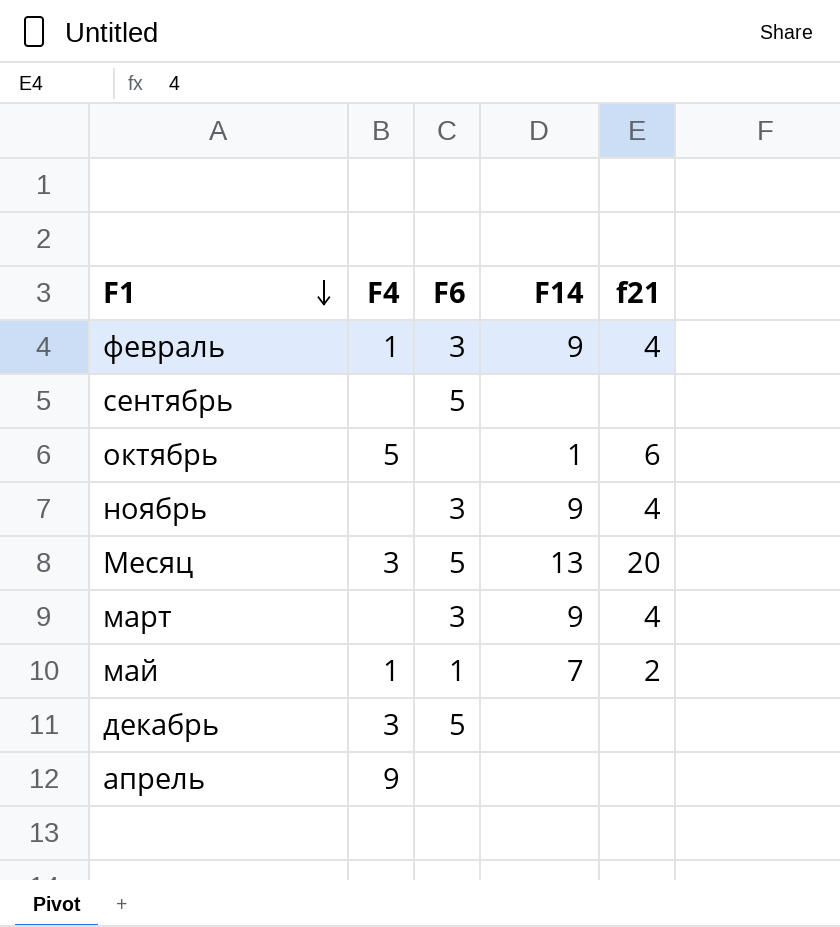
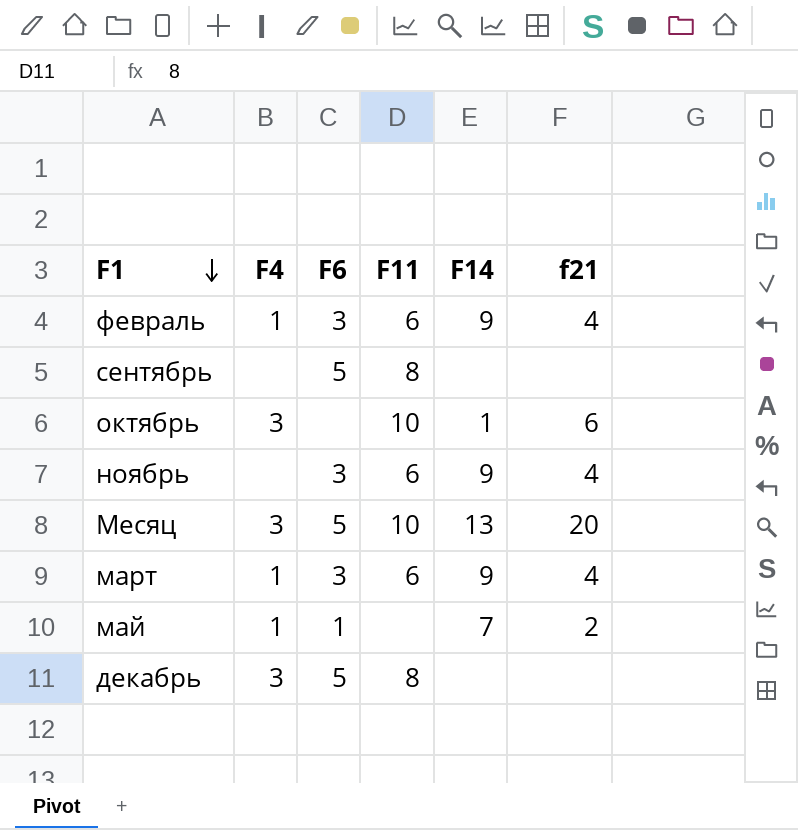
column F11 | position: none -> 4
row апрель: 9 | none | none | none -> none
октябрь | F4: 5 -> 3
март | F4: none -> 1

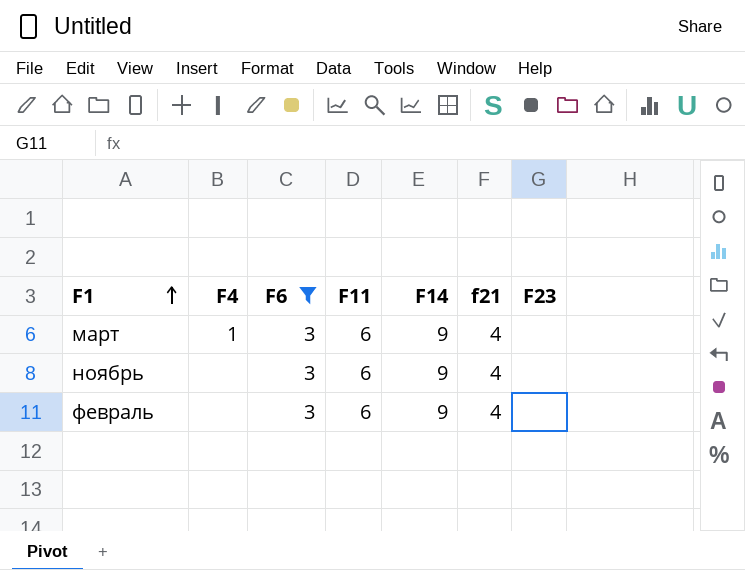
filter: none -> F6 = 3
row order: F1 descending -> F1 ascending
column F23 | position: none -> 7
февраль | F4: 1 -> none

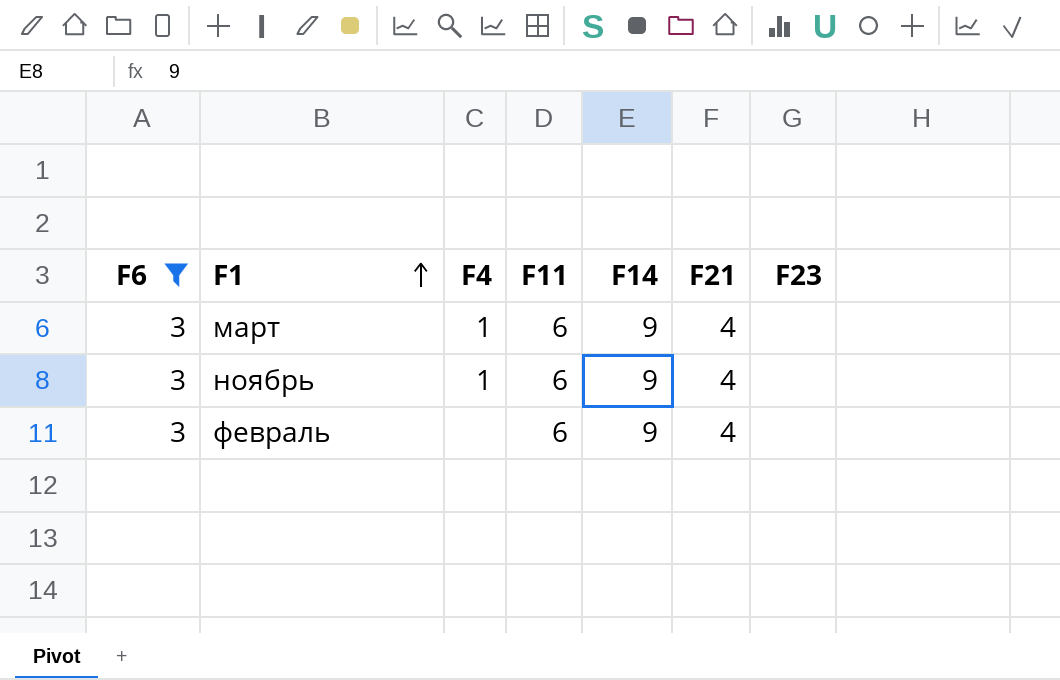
column F6 | position: 3 -> 1
column name: f21 -> F21
ноябрь | F4: none -> 1

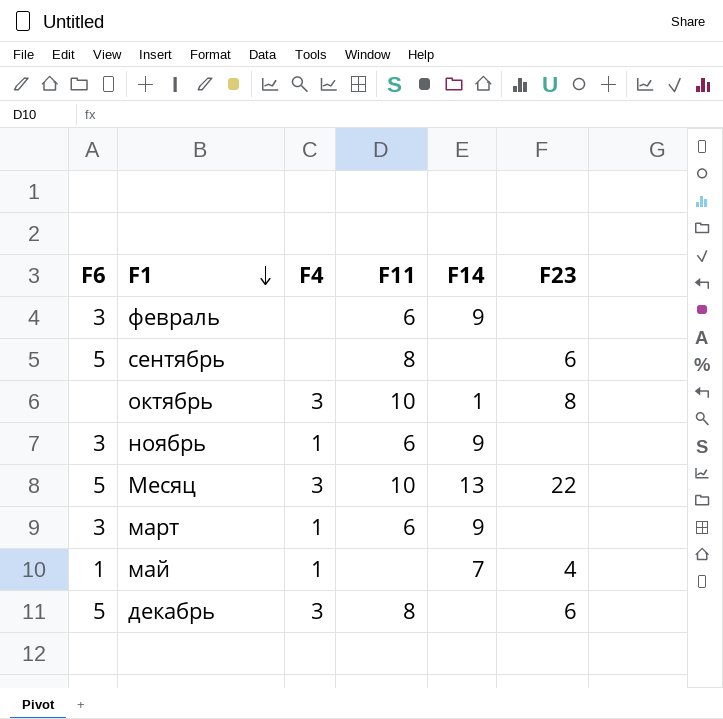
filter: F6 = 3 -> none
row order: F1 ascending -> F1 descending
column F21 | position: 6 -> none

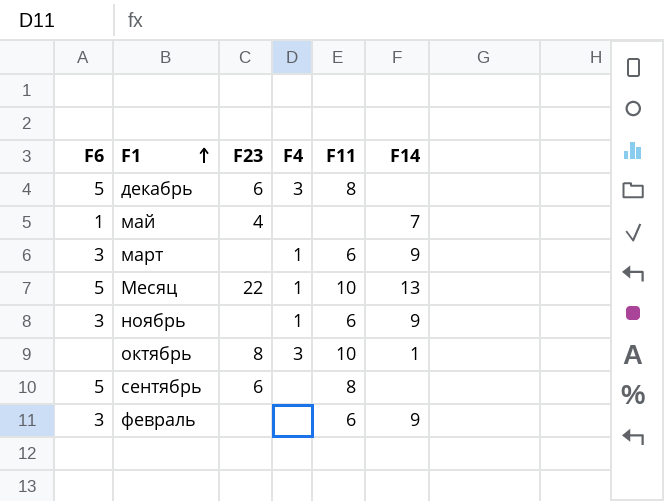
row order: F1 descending -> F1 ascending
column F23 | position: 6 -> 3
май | F4: 1 -> none
Месяц | F4: 3 -> 1

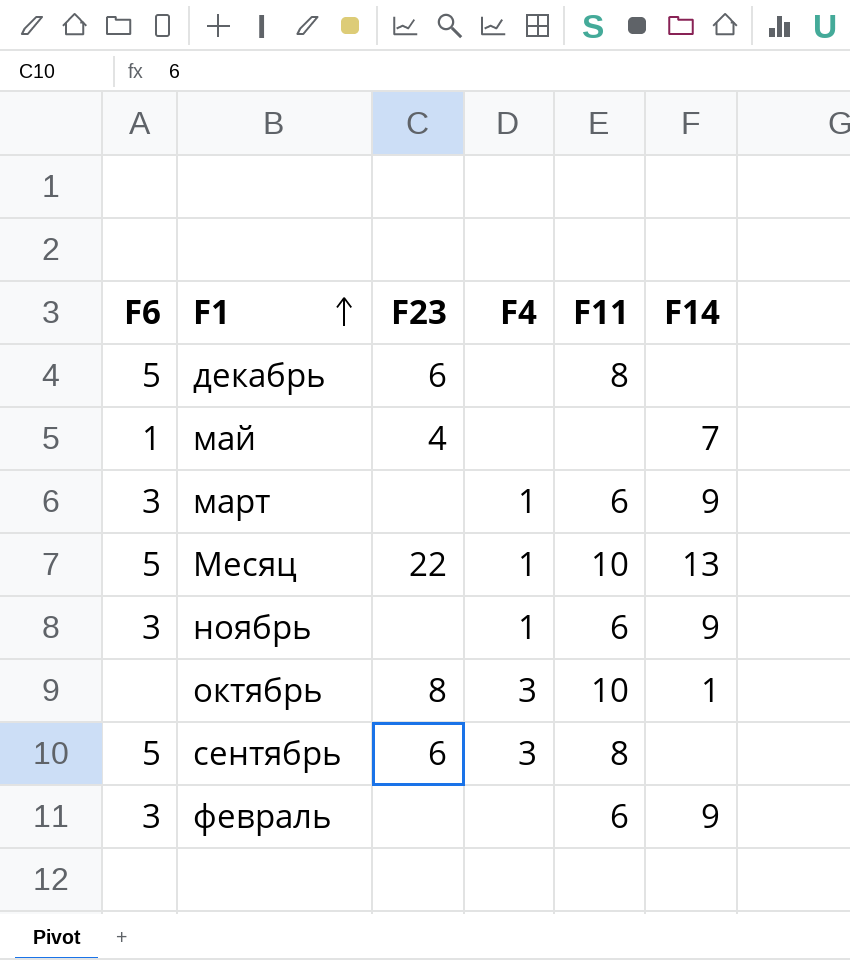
декабрь | F4: 3 -> none
сентябрь | F4: none -> 3

